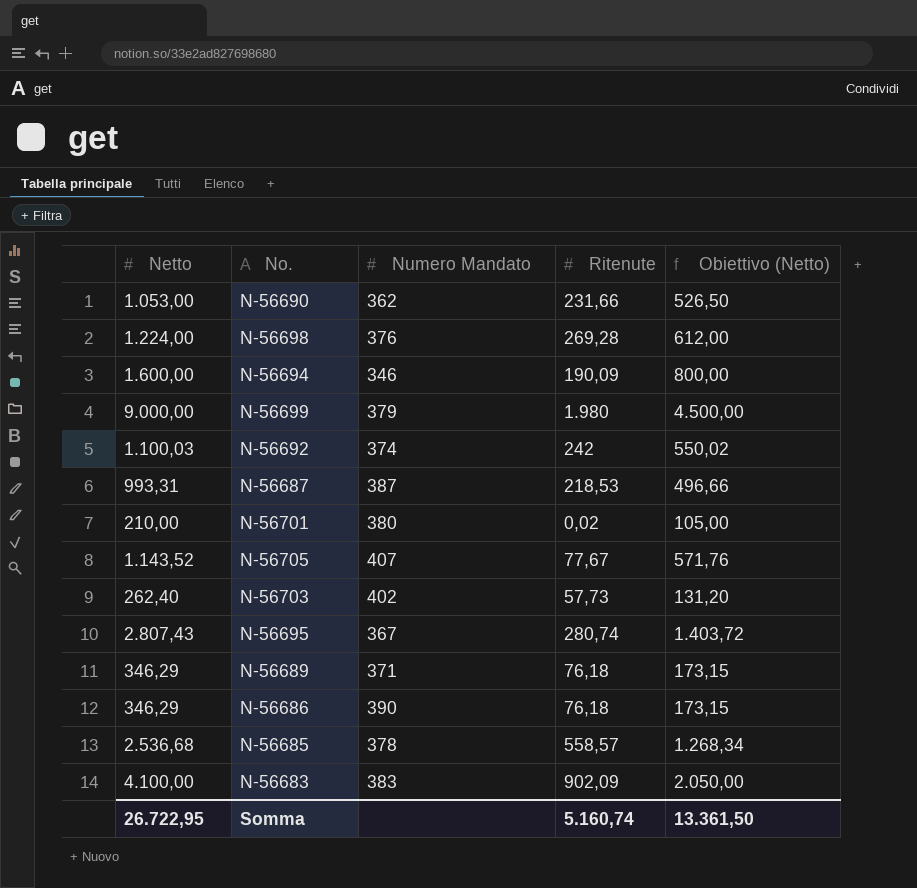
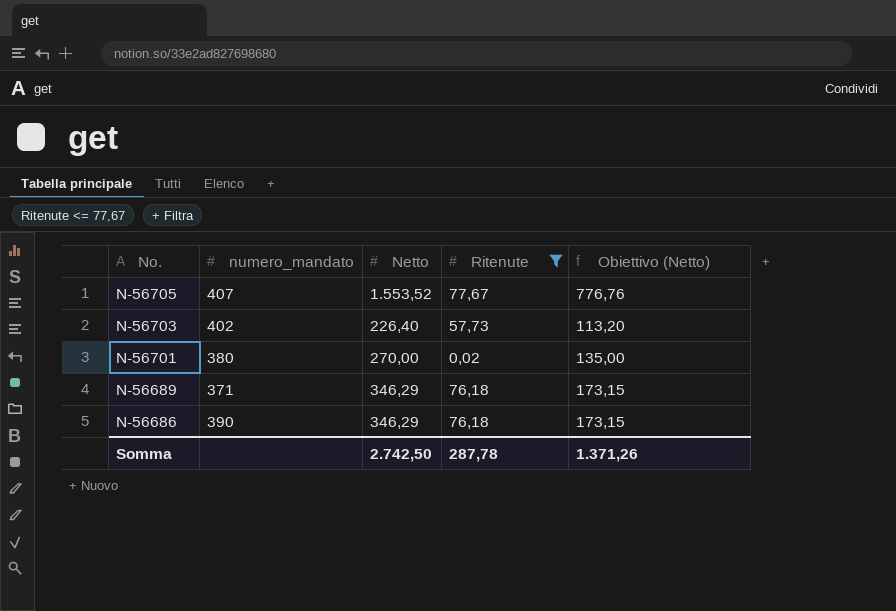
filter: none -> Ritenute <= 77,67
row order: none -> No. descending
column name: Numero Mandato -> numero_mandato
column Netto | position: 1 -> 3
N-56705 | Netto: 1.143,52 -> 1.553,52
N-56705 | Obiettivo (Netto): 571,76 -> 776,76
N-56703 | Netto: 262,40 -> 226,40
N-56703 | Obiettivo (Netto): 131,20 -> 113,20
N-56701 | Netto: 210,00 -> 270,00
N-56701 | Obiettivo (Netto): 105,00 -> 135,00
Somma | Netto: 26.722,95 -> 2.742,50
Somma | Ritenute: 5.160,74 -> 287,78
Somma | Obiettivo (Netto): 13.361,50 -> 1.371,26

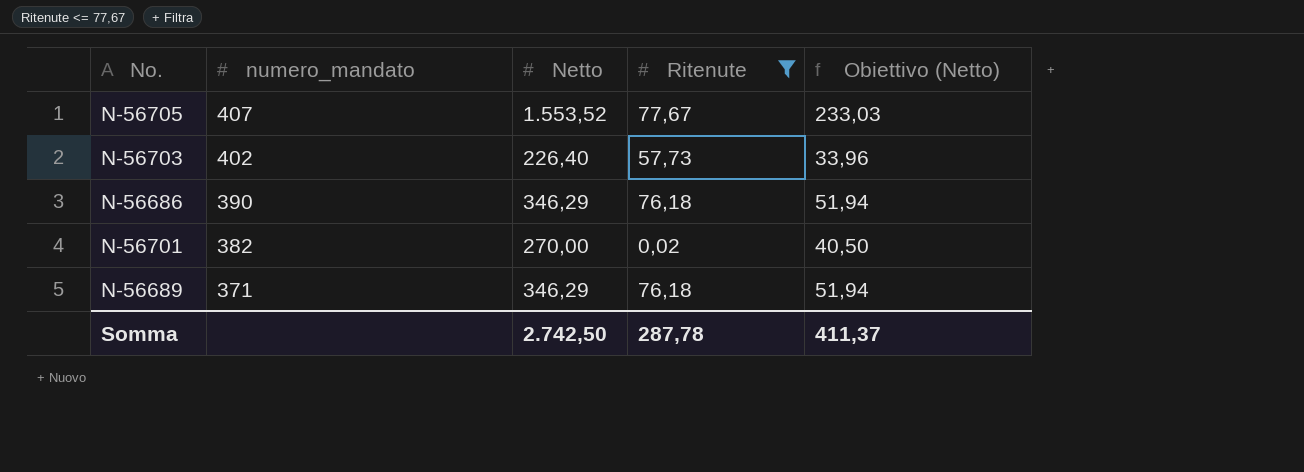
row order: No. descending -> numero_mandato descending
column Obiettivo (Netto) | formula: [Netto] * 0,5 -> [Netto] * 0,15
N-56701 | numero_mandato: 380 -> 382
Somma | Obiettivo (Netto): 1.371,26 -> 411,37

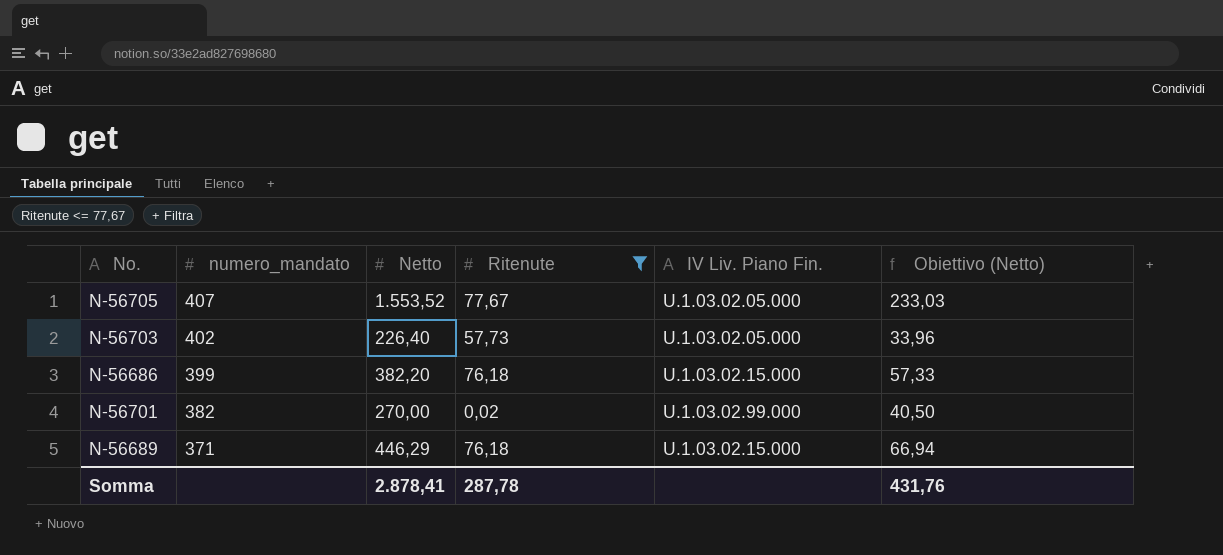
column IV Liv. Piano Fin. | position: none -> 5
N-56686 | numero_mandato: 390 -> 399
N-56686 | Netto: 346,29 -> 382,20
N-56686 | Obiettivo (Netto): 51,94 -> 57,33
N-56689 | Netto: 346,29 -> 446,29
N-56689 | Obiettivo (Netto): 51,94 -> 66,94
Somma | Netto: 2.742,50 -> 2.878,41
Somma | Obiettivo (Netto): 411,37 -> 431,76

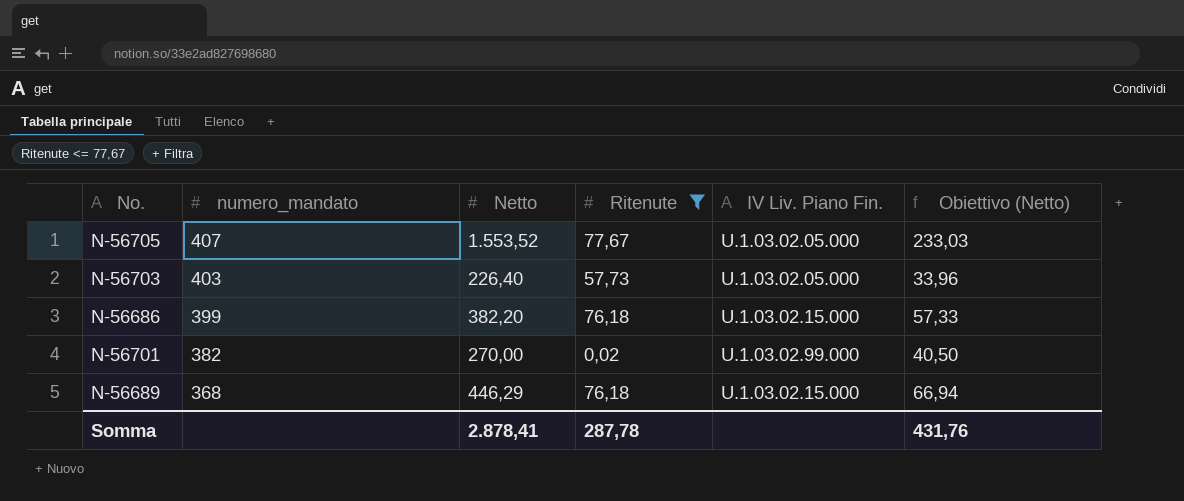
N-56703 | numero_mandato: 402 -> 403
N-56689 | numero_mandato: 371 -> 368

